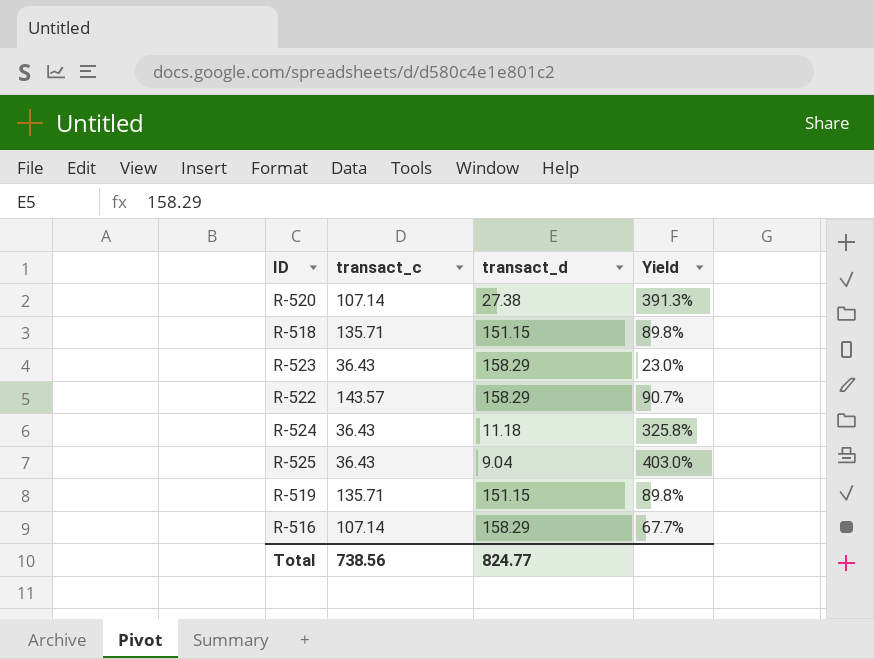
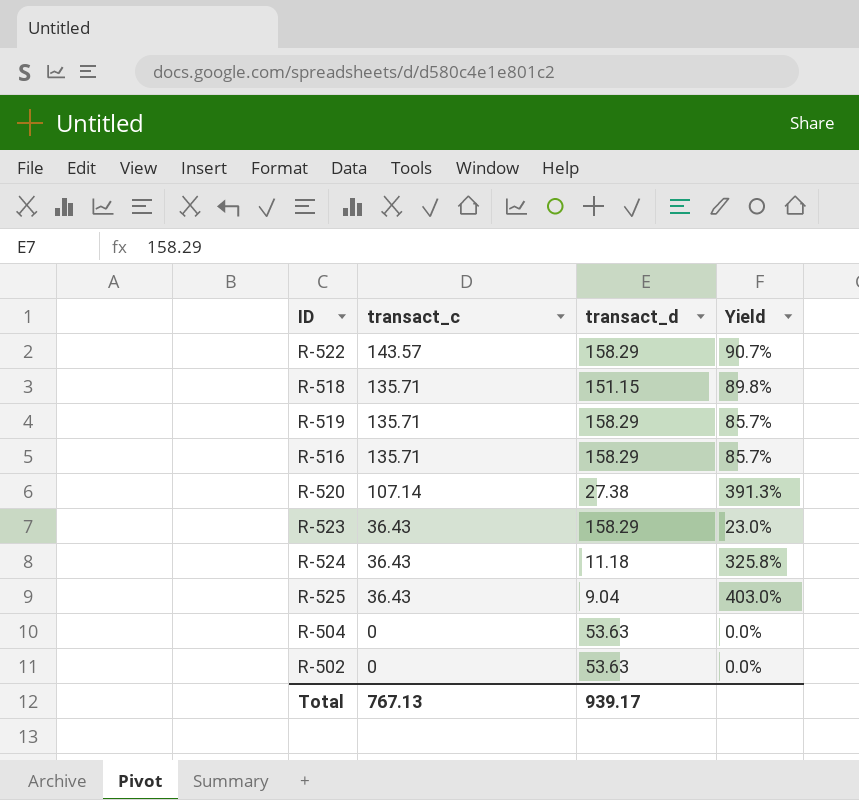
row order: none -> transact_c descending
R-519 | transact_d: 151.15 -> 158.29
R-519 | Yield: 89.8% -> 85.7%
R-516 | transact_c: 107.14 -> 135.71
R-516 | Yield: 67.7% -> 85.7%
row R-504: none -> 0 | 53.63 | 0.0%
row R-502: none -> 0 | 53.63 | 0.0%
Total | transact_c: 738.56 -> 767.13
Total | transact_d: 824.77 -> 939.17

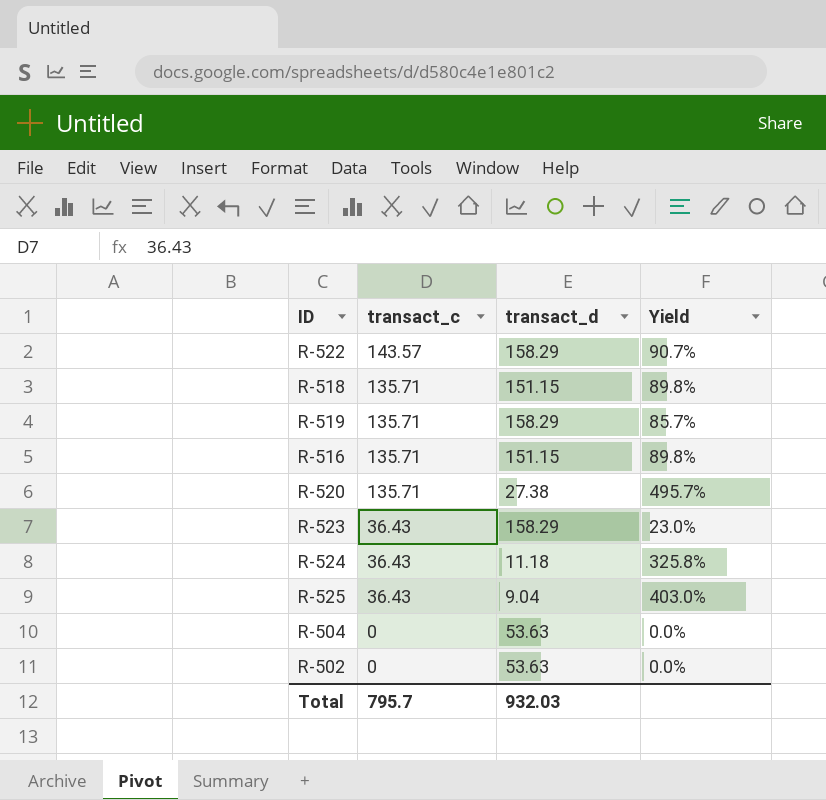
R-516 | transact_d: 158.29 -> 151.15
R-516 | Yield: 85.7% -> 89.8%
R-520 | transact_c: 107.14 -> 135.71
R-520 | Yield: 391.3% -> 495.7%
Total | transact_c: 767.13 -> 795.7
Total | transact_d: 939.17 -> 932.03

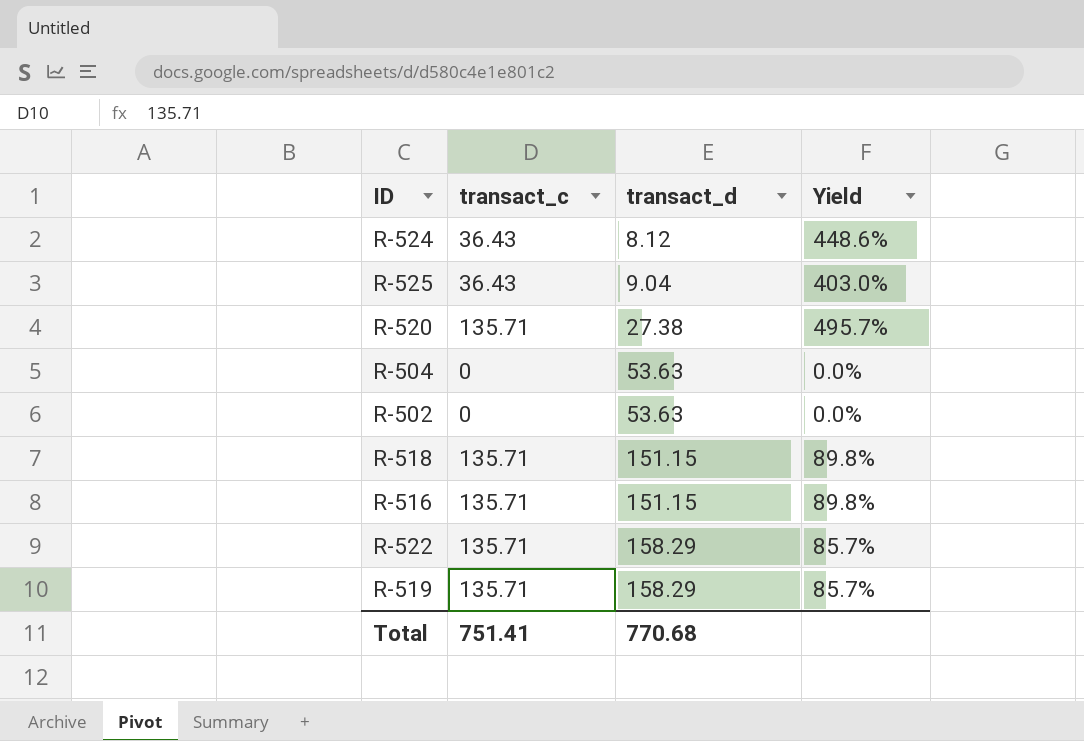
row order: transact_c descending -> transact_d ascending
row R-523: 36.43 | 158.29 | 23.0% -> none
R-524 | transact_d: 11.18 -> 8.12
R-524 | Yield: 325.8% -> 448.6%
R-522 | transact_c: 143.57 -> 135.71
R-522 | Yield: 90.7% -> 85.7%
Total | transact_c: 795.7 -> 751.41
Total | transact_d: 932.03 -> 770.68

